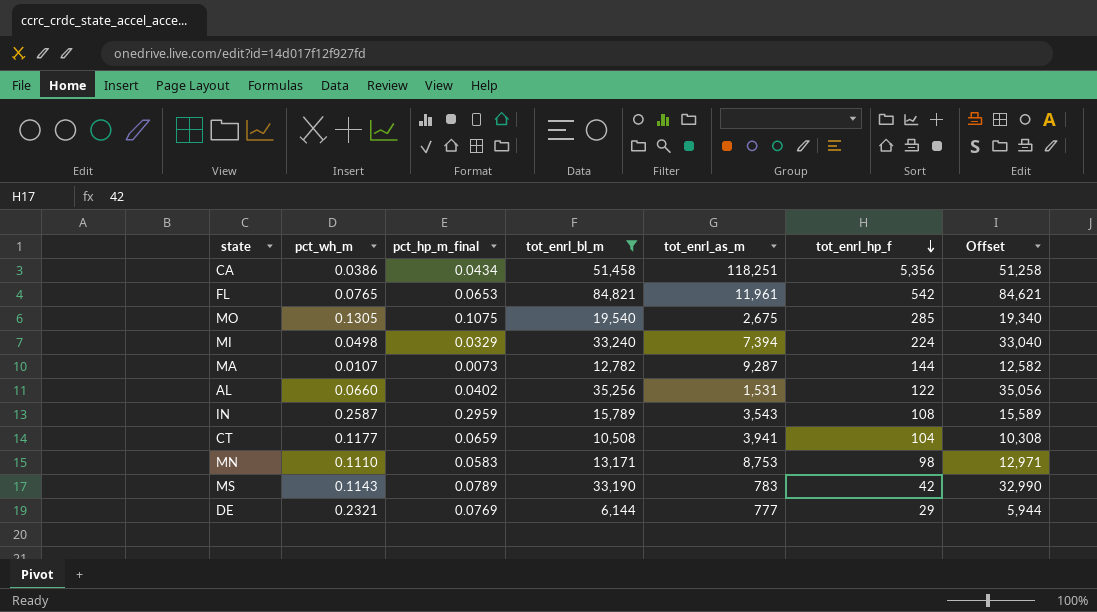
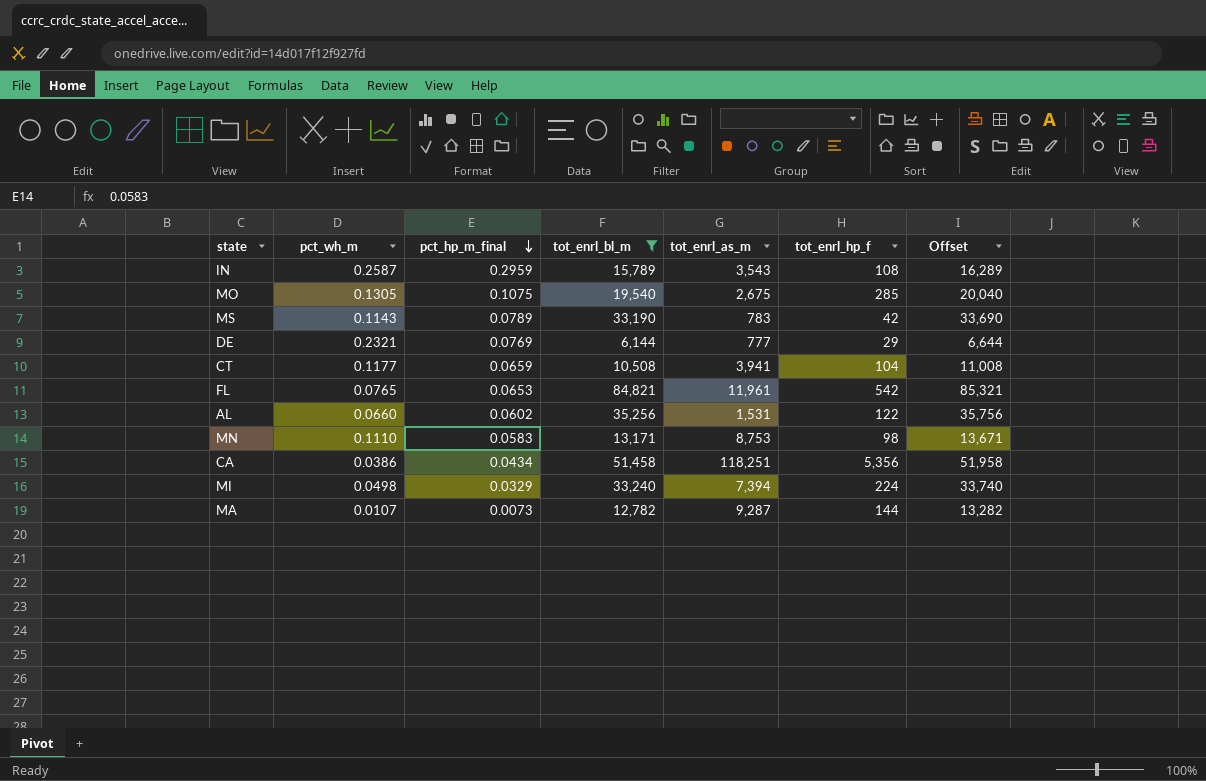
row order: tot_enrl_hp_f descending -> pct_hp_m_final descending
column Offset | formula: [tot_enrl_bl_m] - 200 -> [tot_enrl_bl_m] + 500
AL | pct_hp_m_final: 0.0402 -> 0.0602

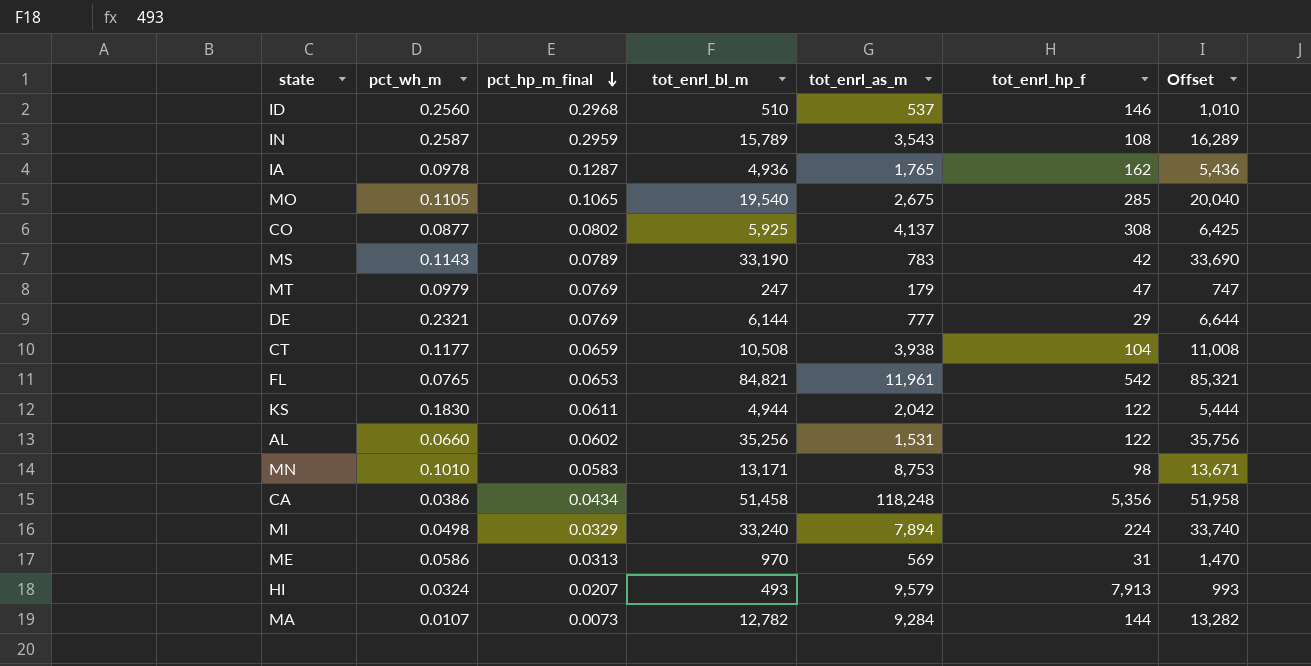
filter: tot_enrl_bl_m >= 6,144 -> none
MO | pct_wh_m: 0.1305 -> 0.1105
MO | pct_hp_m_final: 0.1075 -> 0.1065
CT | tot_enrl_as_m: 3,941 -> 3,938
MN | pct_wh_m: 0.1110 -> 0.1010
CA | tot_enrl_as_m: 118,251 -> 118,248
MI | tot_enrl_as_m: 7,394 -> 7,894
MA | tot_enrl_as_m: 9,287 -> 9,284

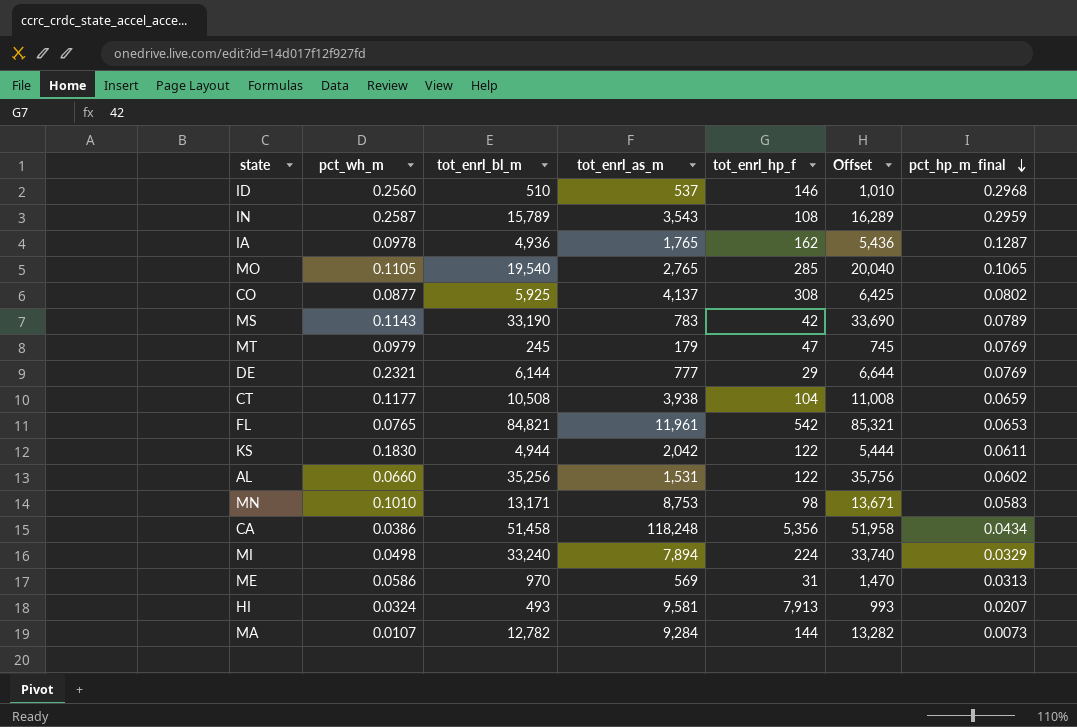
column pct_hp_m_final | position: 3 -> 7
MO | tot_enrl_as_m: 2,675 -> 2,765
MT | tot_enrl_bl_m: 247 -> 245
MT | Offset: 747 -> 745
HI | tot_enrl_as_m: 9,579 -> 9,581

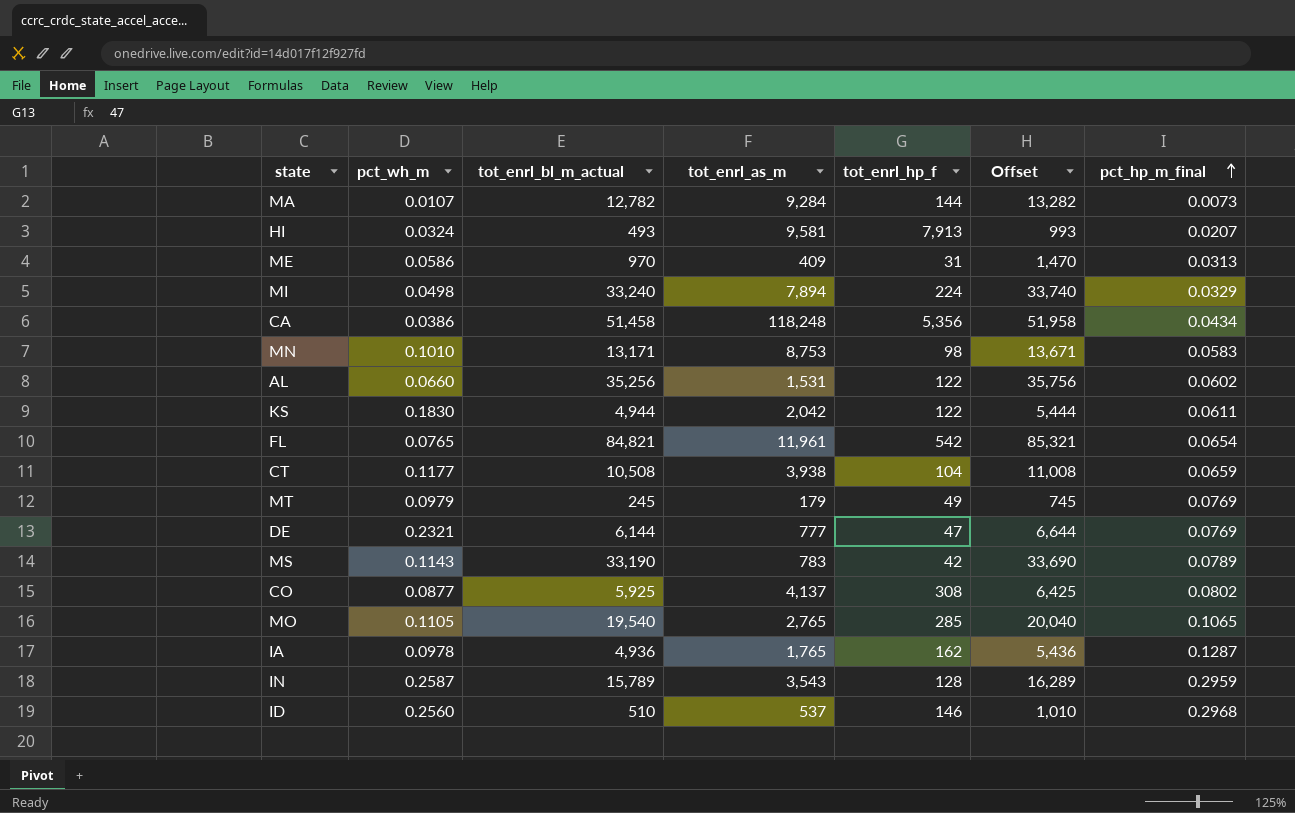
row order: pct_hp_m_final descending -> pct_hp_m_final ascending
column name: tot_enrl_bl_m -> tot_enrl_bl_m_actual
ME | tot_enrl_as_m: 569 -> 409
FL | pct_hp_m_final: 0.0653 -> 0.0654
MT | tot_enrl_hp_f: 47 -> 49
DE | tot_enrl_hp_f: 29 -> 47
IN | tot_enrl_hp_f: 108 -> 128

